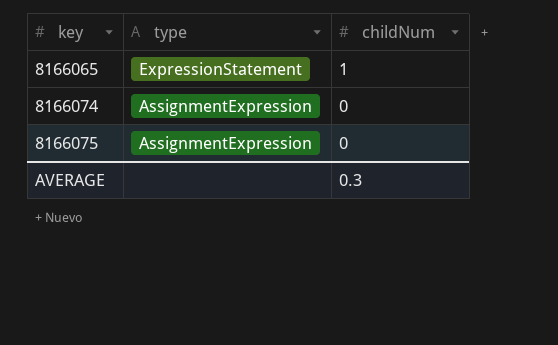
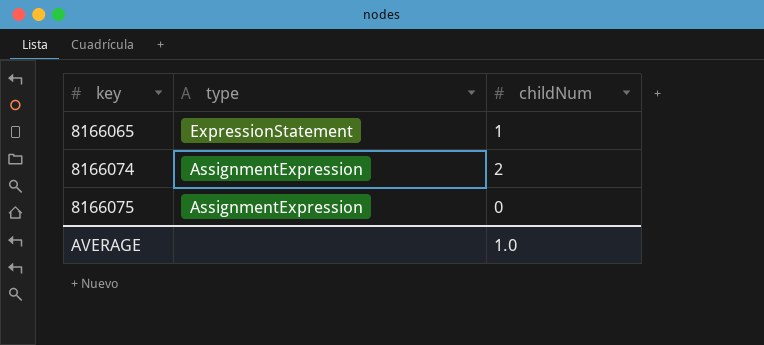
8166074 | childNum: 0 -> 2
AVERAGE | childNum: 0.3 -> 1.0

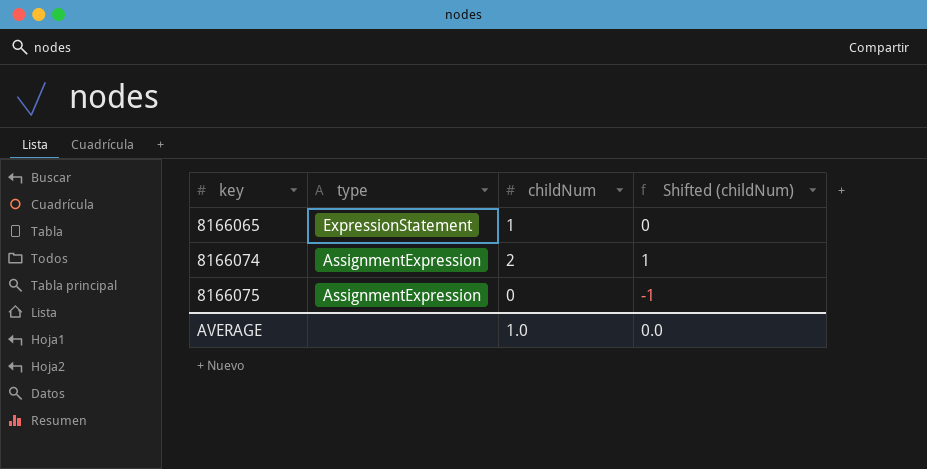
column Shifted (childNum) | formula: none -> [childNum] - 1

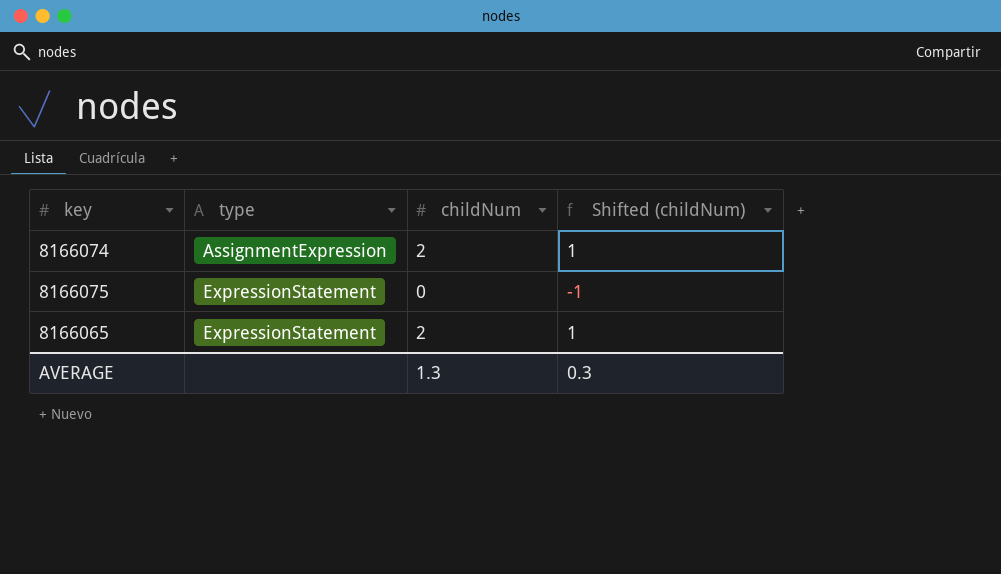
row order: key ascending -> type ascending
8166075 | type: AssignmentExpression -> ExpressionStatement
8166065 | childNum: 1 -> 2
8166065 | Shifted (childNum): 0 -> 1
AVERAGE | childNum: 1.0 -> 1.3
AVERAGE | Shifted (childNum): 0.0 -> 0.3

